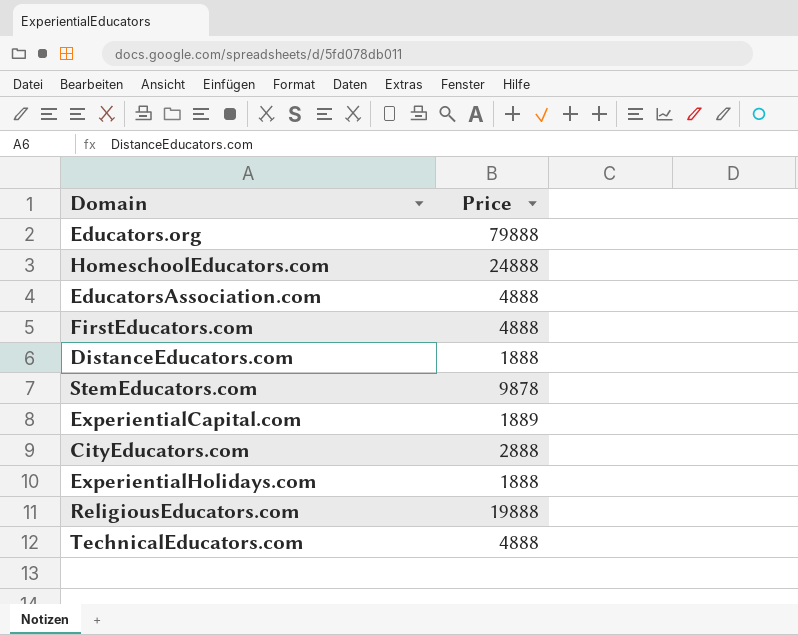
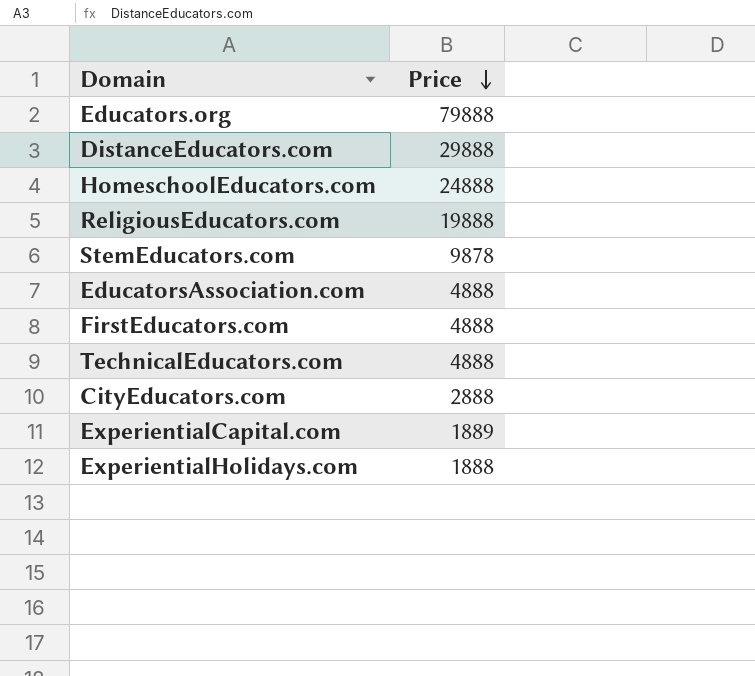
row order: none -> Price descending
DistanceEducators.com | Price: 1888 -> 29888

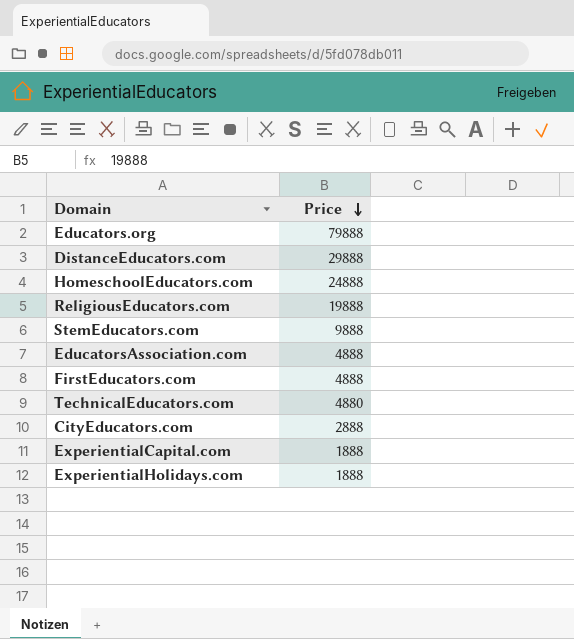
StemEducators.com | Price: 9878 -> 9888
TechnicalEducators.com | Price: 4888 -> 4880
ExperientialCapital.com | Price: 1889 -> 1888

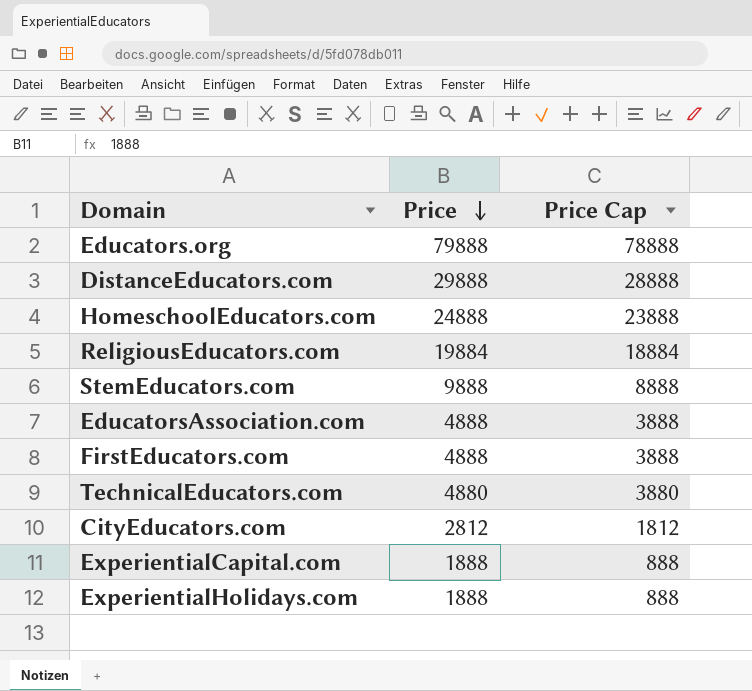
column Price Cap | formula: none -> [Price] - 1000
ReligiousEducators.com | Price: 19888 -> 19884
CityEducators.com | Price: 2888 -> 2812

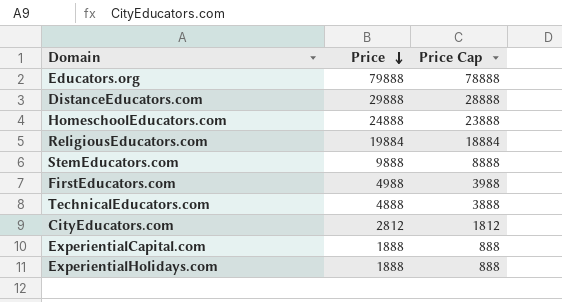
row EducatorsAssociation.com: 4888 | 3888 -> none
FirstEducators.com | Price: 4888 -> 4988
FirstEducators.com | Price Cap: 3888 -> 3988
TechnicalEducators.com | Price: 4880 -> 4888
TechnicalEducators.com | Price Cap: 3880 -> 3888

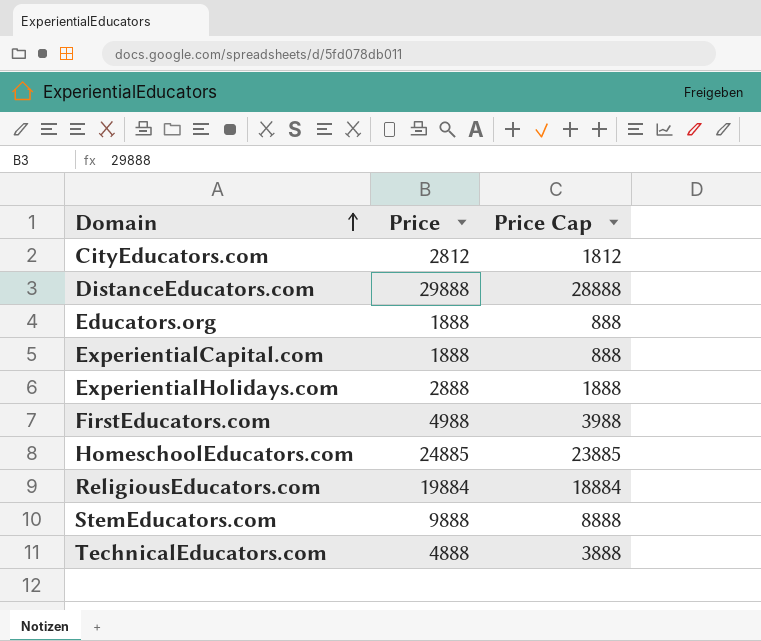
row order: Price descending -> Domain ascending
Educators.org | Price: 79888 -> 1888
Educators.org | Price Cap: 78888 -> 888
ExperientialHolidays.com | Price: 1888 -> 2888
ExperientialHolidays.com | Price Cap: 888 -> 1888
HomeschoolEducators.com | Price: 24888 -> 24885
HomeschoolEducators.com | Price Cap: 23888 -> 23885

